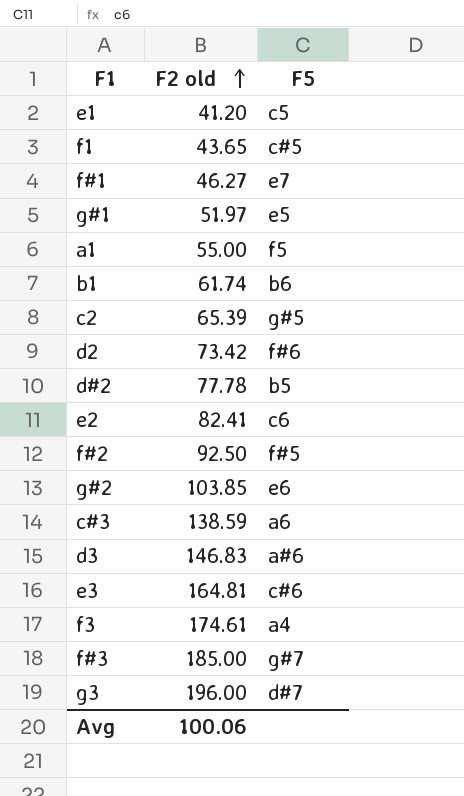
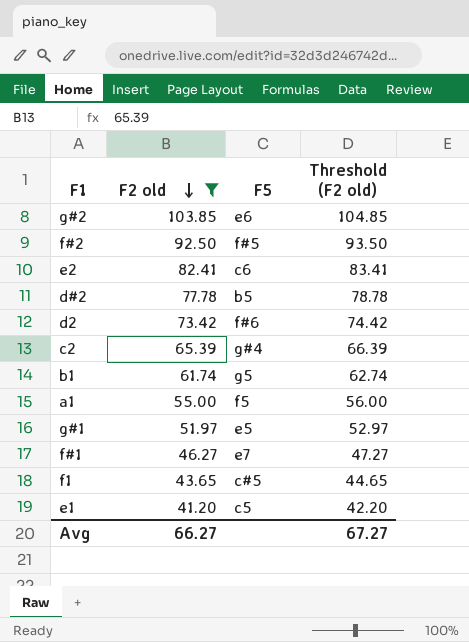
filter: none -> F2 old <= 103.85
row order: F2 old ascending -> F2 old descending
column Threshold (F2 old) | formula: none -> [F2 old] + 1
c2 | F5: g#5 -> g#4
b1 | F5: b6 -> g5
Avg | F2 old: 100.06 -> 66.27

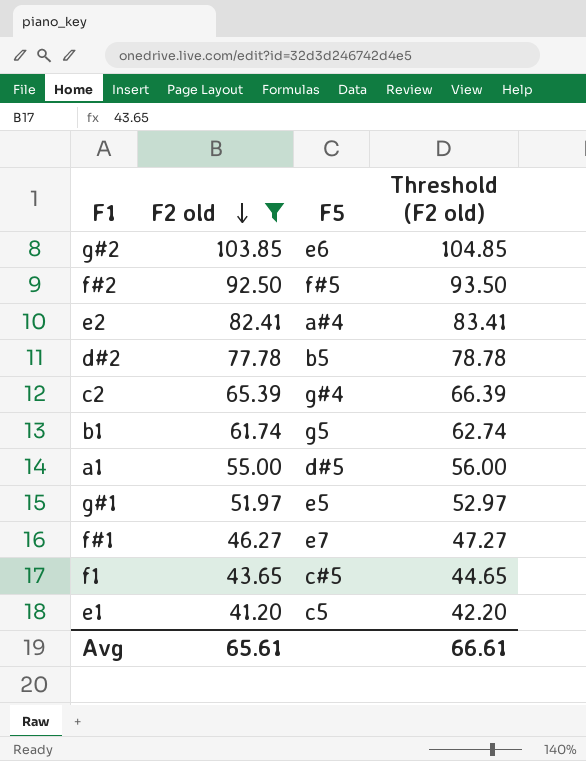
row d2: 73.42 | f#6 | 74.42 -> none
e2 | F5: c6 -> a#4
a1 | F5: f5 -> d#5
Avg | F2 old: 66.27 -> 65.61
Avg | Threshold (F2 old): 67.27 -> 66.61

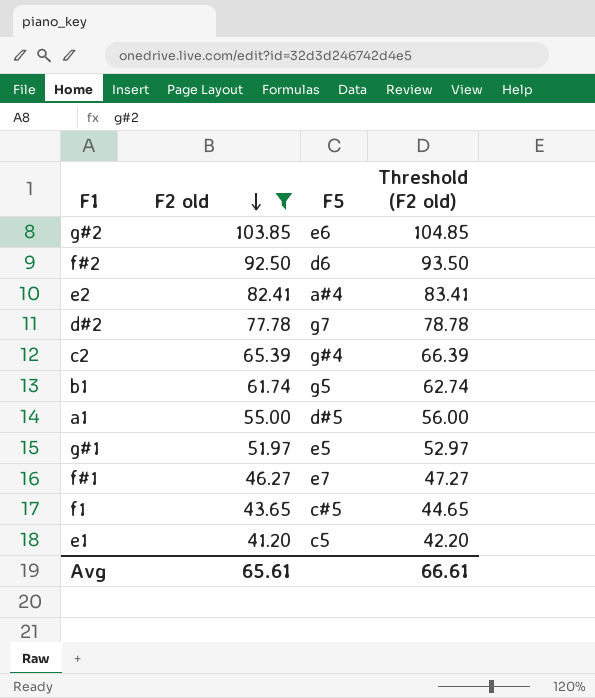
f#2 | F5: f#5 -> d6
d#2 | F5: b5 -> g7

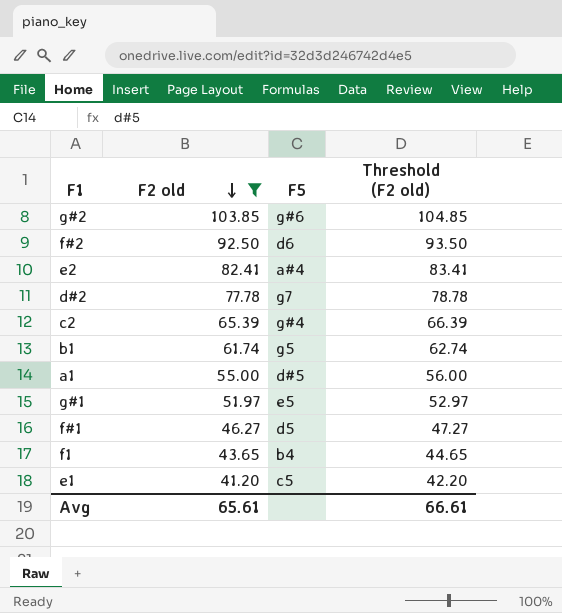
g#2 | F5: e6 -> g#6
f#1 | F5: e7 -> d5
f1 | F5: c#5 -> b4

